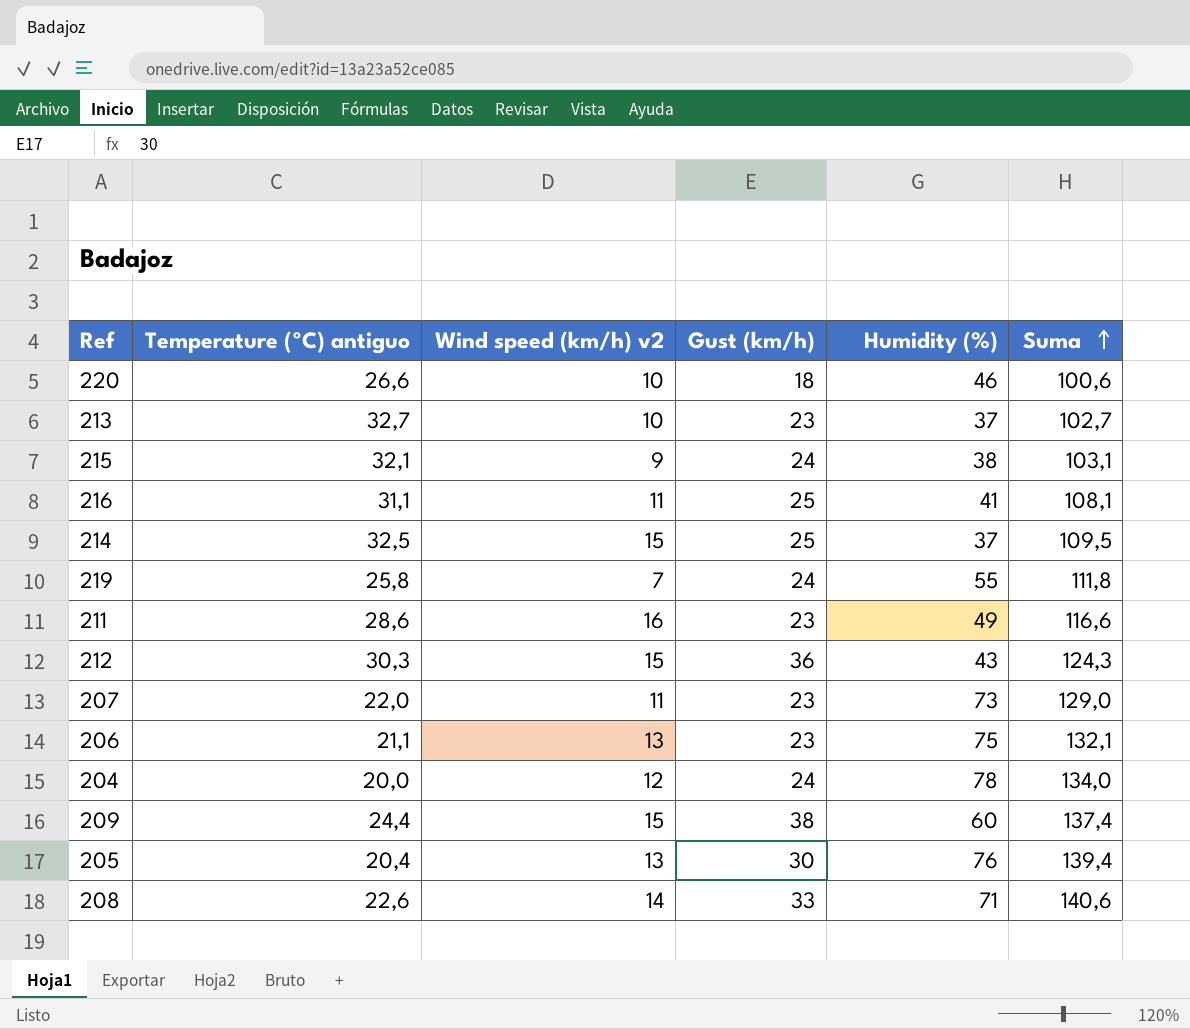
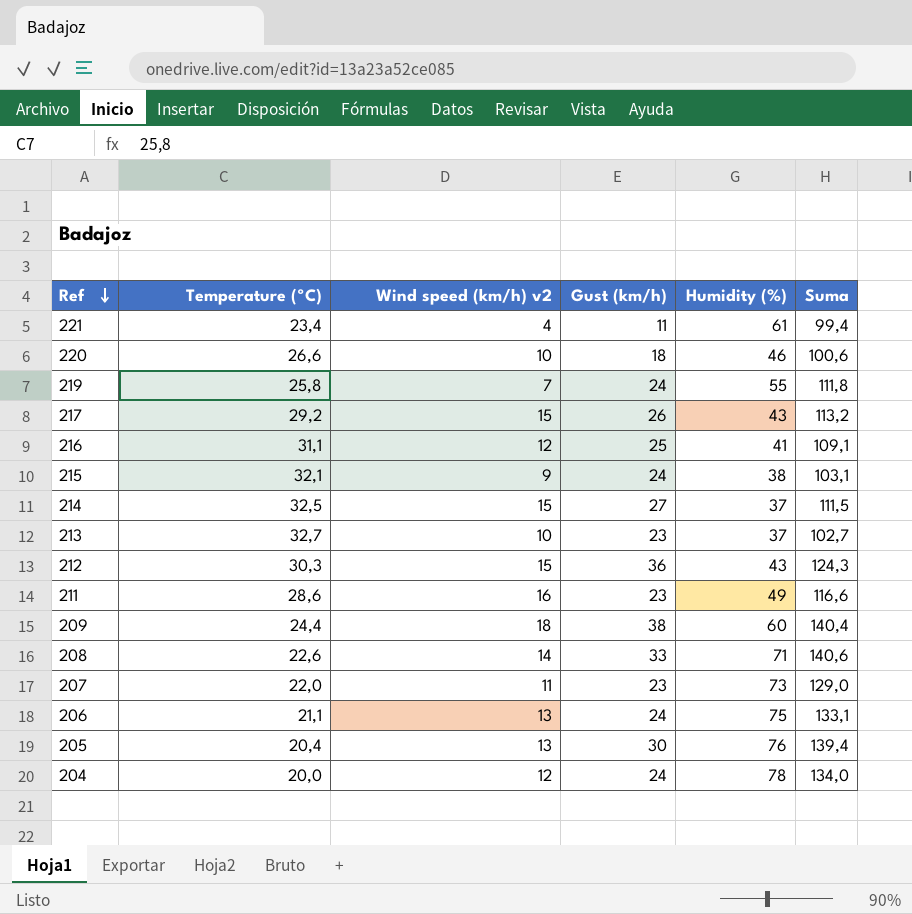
row order: Suma ascending -> Ref descending
column name: Temperature (ºC) antiguo -> Temperature (ºC)
row 221: none -> 23,4 | 4 | 11 | 61 | 99,4
row 217: none -> 29,2 | 15 | 26 | 43 | 113,2
216 | Wind speed (km/h) v2: 11 -> 12
216 | Suma: 108,1 -> 109,1
214 | Gust (km/h): 25 -> 27
214 | Suma: 109,5 -> 111,5
209 | Wind speed (km/h) v2: 15 -> 18
209 | Suma: 137,4 -> 140,4
206 | Gust (km/h): 23 -> 24
206 | Suma: 132,1 -> 133,1

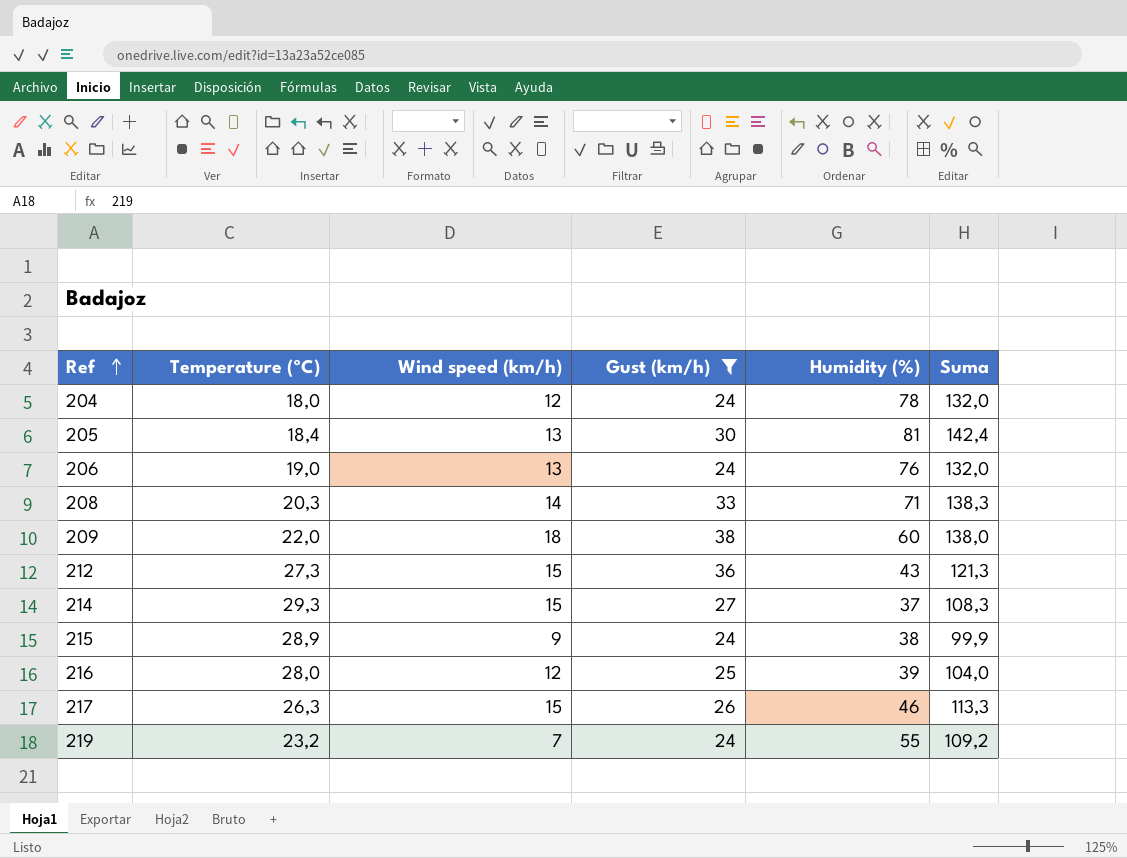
filter: none -> Gust (km/h) >= 24
row order: Ref descending -> Ref ascending
column name: Wind speed (km/h) v2 -> Wind speed (km/h)
204 | Temperature (ºC): 20,0 -> 18,0
204 | Suma: 134,0 -> 132,0
205 | Temperature (ºC): 20,4 -> 18,4
205 | Humidity (%): 76 -> 81
205 | Suma: 139,4 -> 142,4
206 | Temperature (ºC): 21,1 -> 19,0
206 | Humidity (%): 75 -> 76
206 | Suma: 133,1 -> 132,0
208 | Temperature (ºC): 22,6 -> 20,3
208 | Suma: 140,6 -> 138,3
209 | Temperature (ºC): 24,4 -> 22,0
209 | Suma: 140,4 -> 138,0
212 | Temperature (ºC): 30,3 -> 27,3
212 | Suma: 124,3 -> 121,3
214 | Temperature (ºC): 32,5 -> 29,3
214 | Suma: 111,5 -> 108,3
215 | Temperature (ºC): 32,1 -> 28,9
215 | Suma: 103,1 -> 99,9
216 | Temperature (ºC): 31,1 -> 28,0
216 | Humidity (%): 41 -> 39
216 | Suma: 109,1 -> 104,0
217 | Temperature (ºC): 29,2 -> 26,3
217 | Humidity (%): 43 -> 46
217 | Suma: 113,2 -> 113,3
219 | Temperature (ºC): 25,8 -> 23,2
219 | Suma: 111,8 -> 109,2

